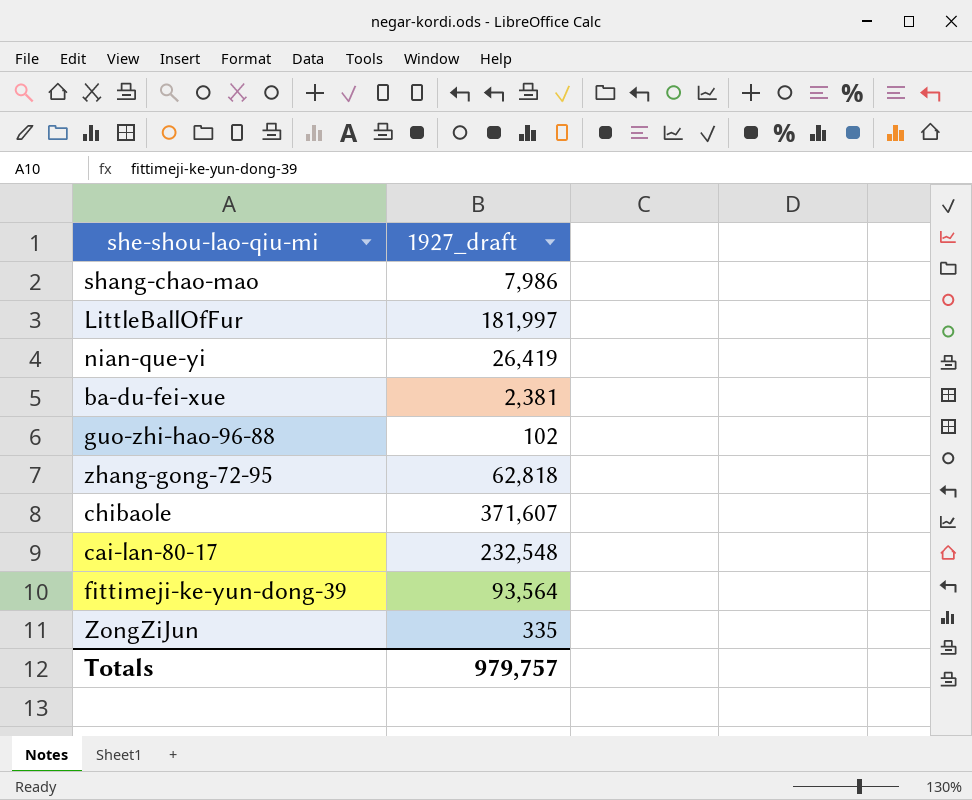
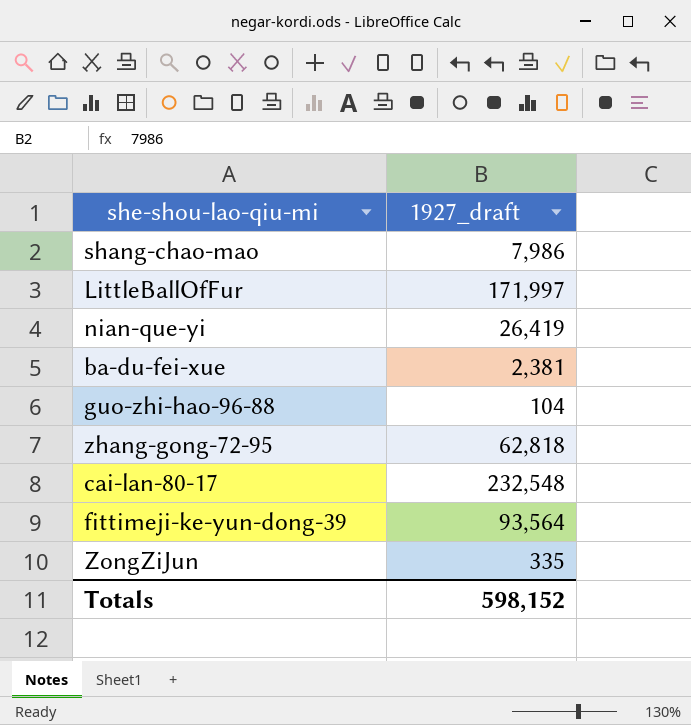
row chibaole: 371,607 -> none
LittleBallOfFur | 1927_draft: 181,997 -> 171,997
guo-zhi-hao-96-88 | 1927_draft: 102 -> 104
Totals | 1927_draft: 979,757 -> 598,152

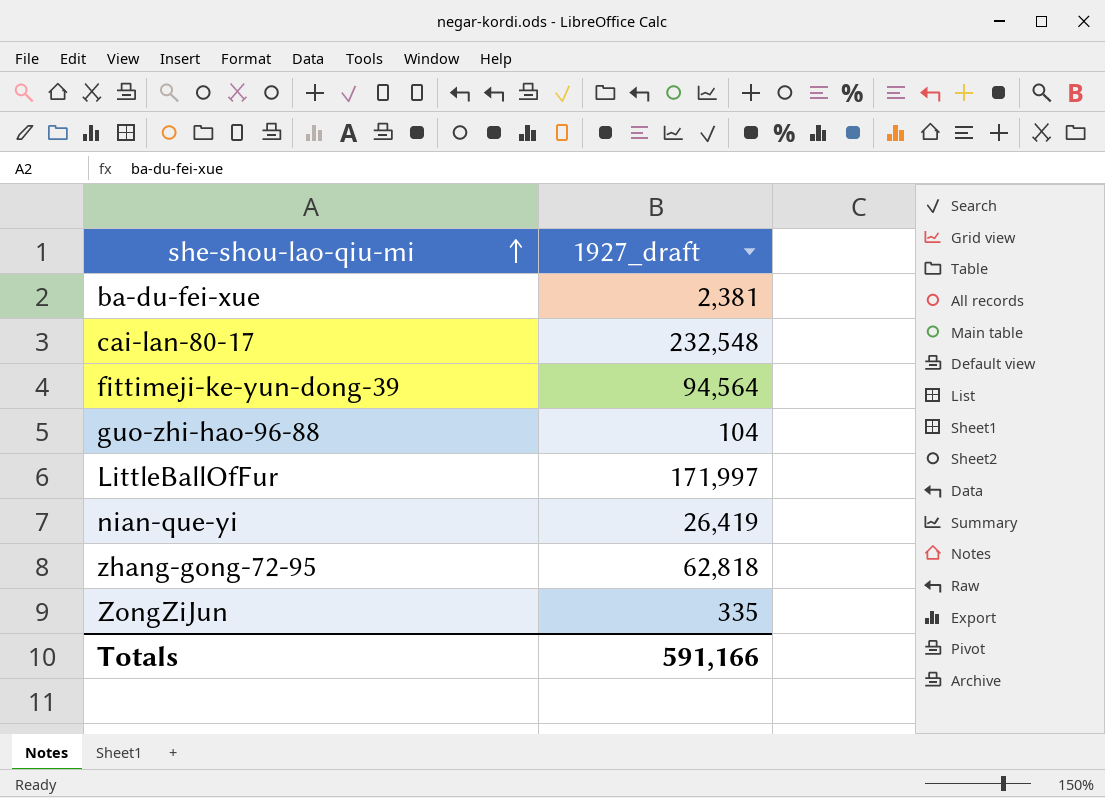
row order: none -> she-shou-lao-qiu-mi ascending
row shang-chao-mao: 7,986 -> none
fittimeji-ke-yun-dong-39 | 1927_draft: 93,564 -> 94,564
Totals | 1927_draft: 598,152 -> 591,166

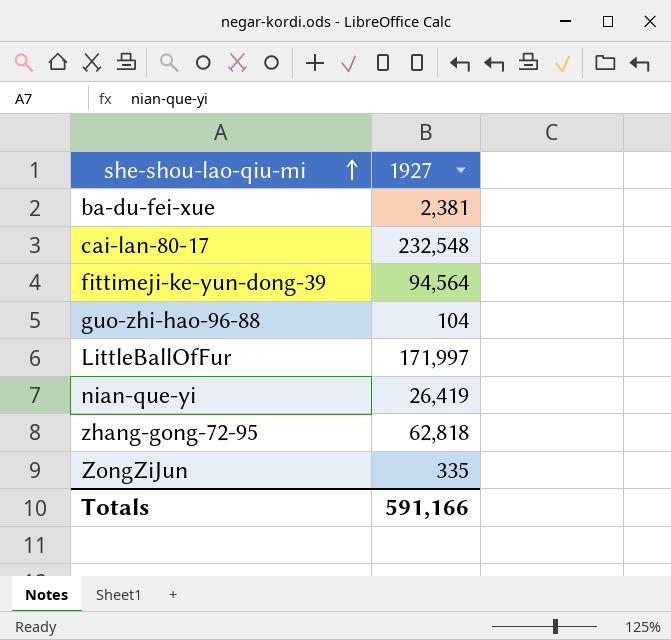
column name: 1927_draft -> 1927

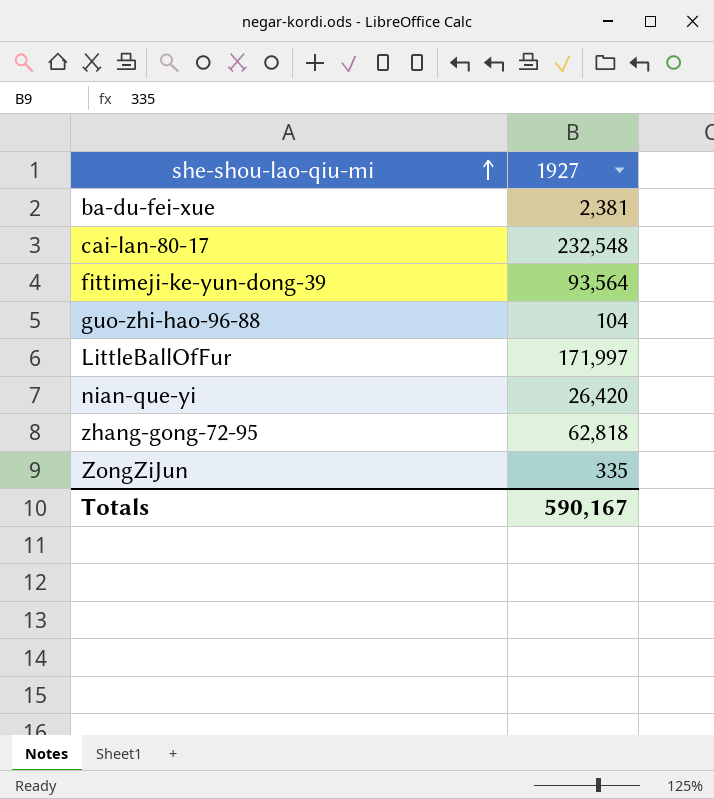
fittimeji-ke-yun-dong-39 | 1927: 94,564 -> 93,564
nian-que-yi | 1927: 26,419 -> 26,420
Totals | 1927: 591,166 -> 590,167

